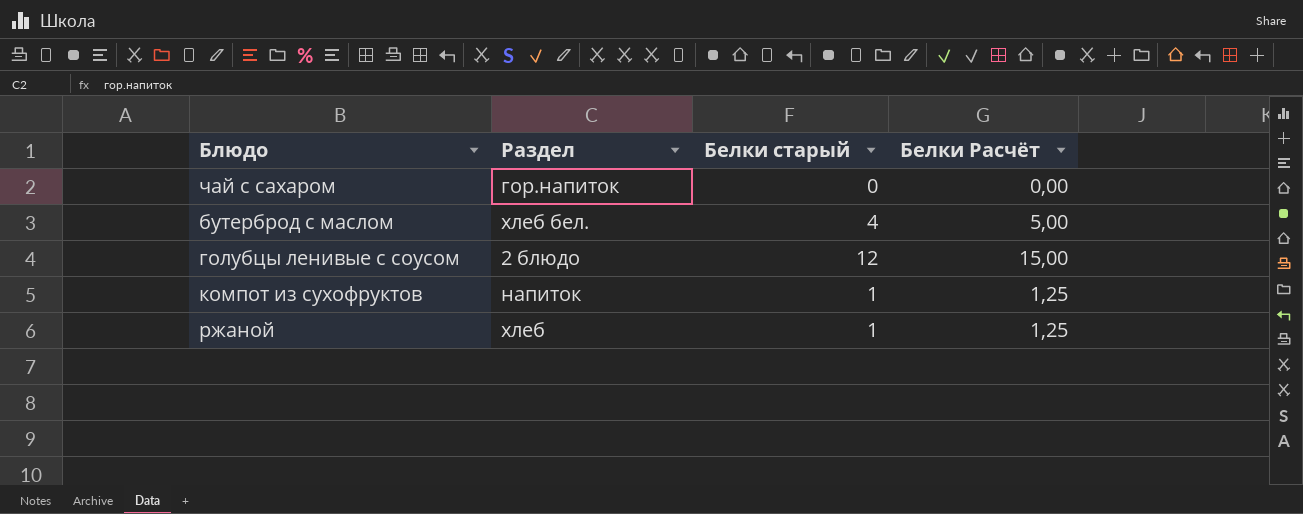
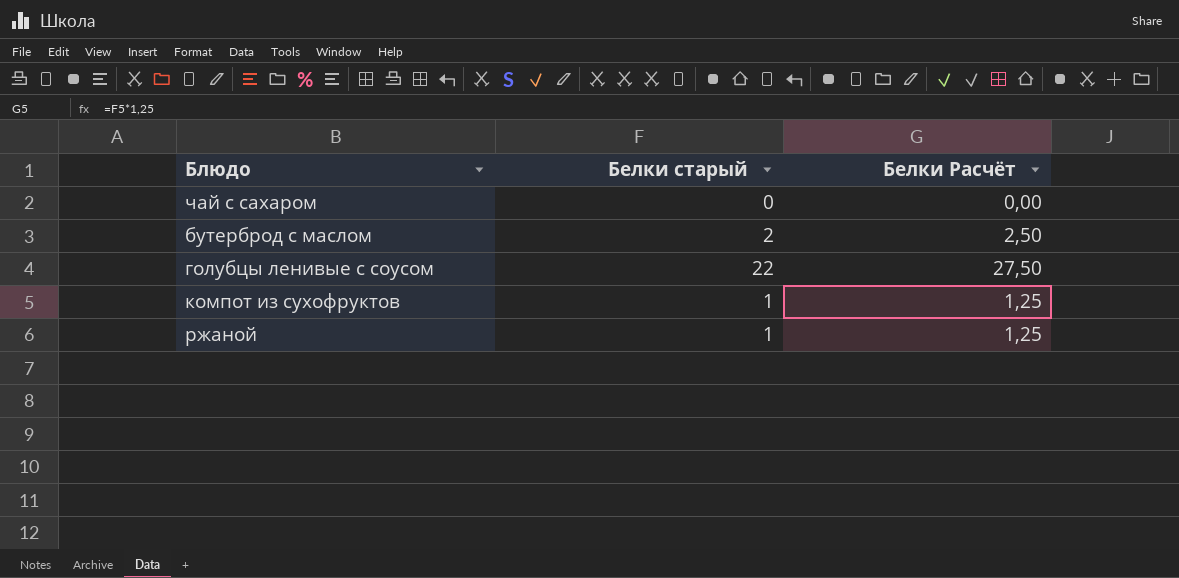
column Раздел | position: 2 -> none
бутерброд с маслом | Белки старый: 4 -> 2
бутерброд с маслом | Белки Расчёт: 5,00 -> 2,50
голубцы ленивые с соусом | Белки старый: 12 -> 22
голубцы ленивые с соусом | Белки Расчёт: 15,00 -> 27,50

